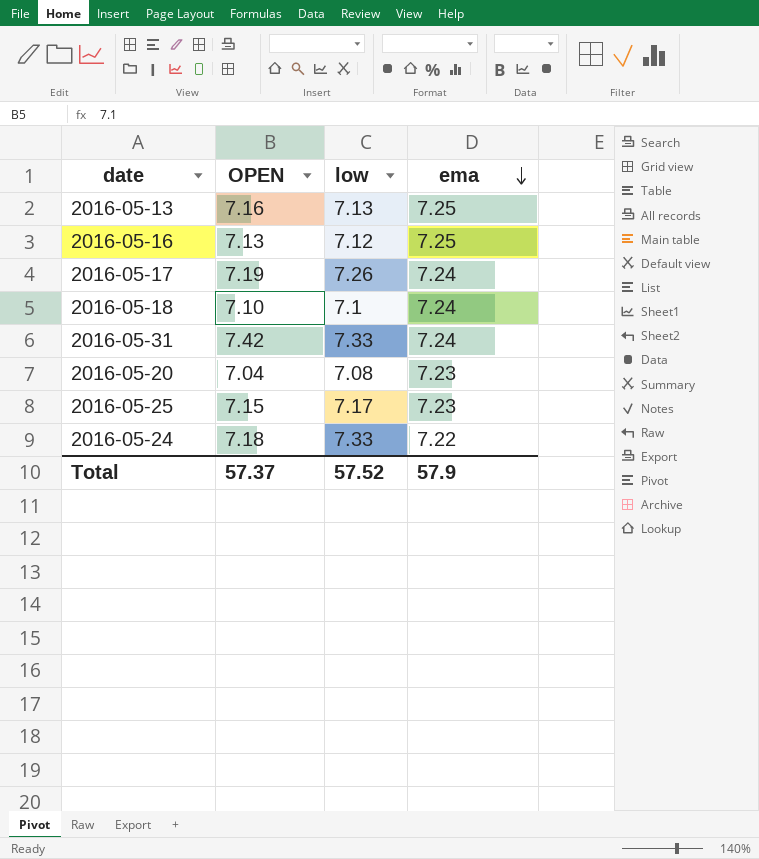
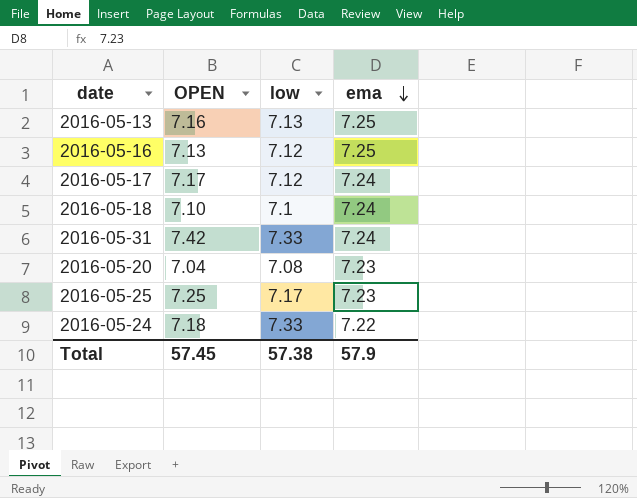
2016-05-17 | OPEN: 7.19 -> 7.17
2016-05-17 | low: 7.26 -> 7.12
2016-05-25 | OPEN: 7.15 -> 7.25
Total | OPEN: 57.37 -> 57.45
Total | low: 57.52 -> 57.38

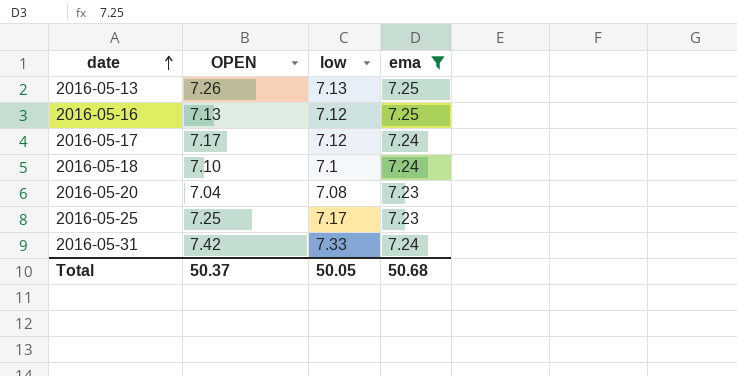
filter: none -> ema != 7.22
row order: ema descending -> date ascending
2016-05-13 | OPEN: 7.16 -> 7.26
Total | OPEN: 57.45 -> 50.37
Total | low: 57.38 -> 50.05
Total | ema: 57.9 -> 50.68

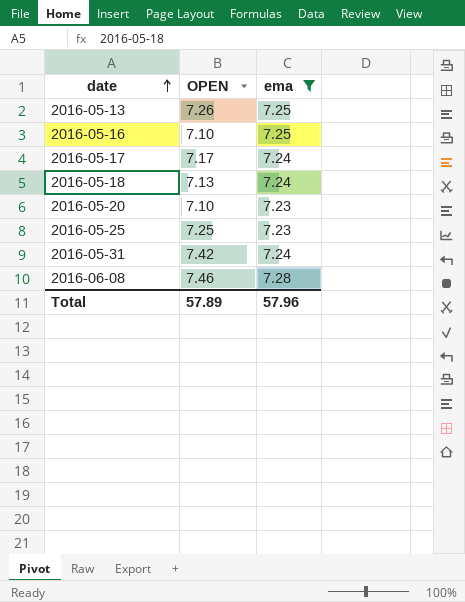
column low | position: 3 -> none
2016-05-16 | OPEN: 7.13 -> 7.10
2016-05-18 | OPEN: 7.10 -> 7.13
2016-05-20 | OPEN: 7.04 -> 7.10
row 2016-06-08: none -> 7.46 | 7.28
Total | OPEN: 50.37 -> 57.89
Total | ema: 50.68 -> 57.96

